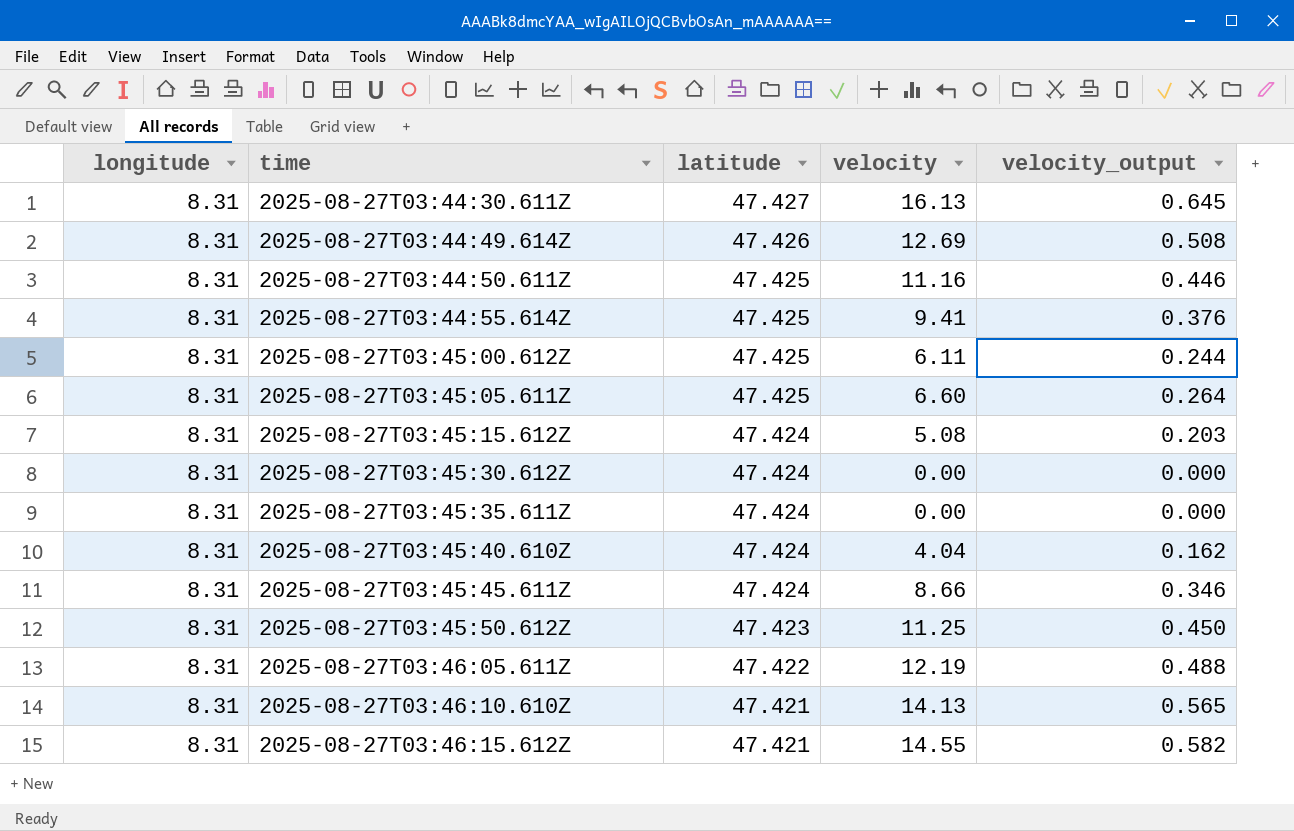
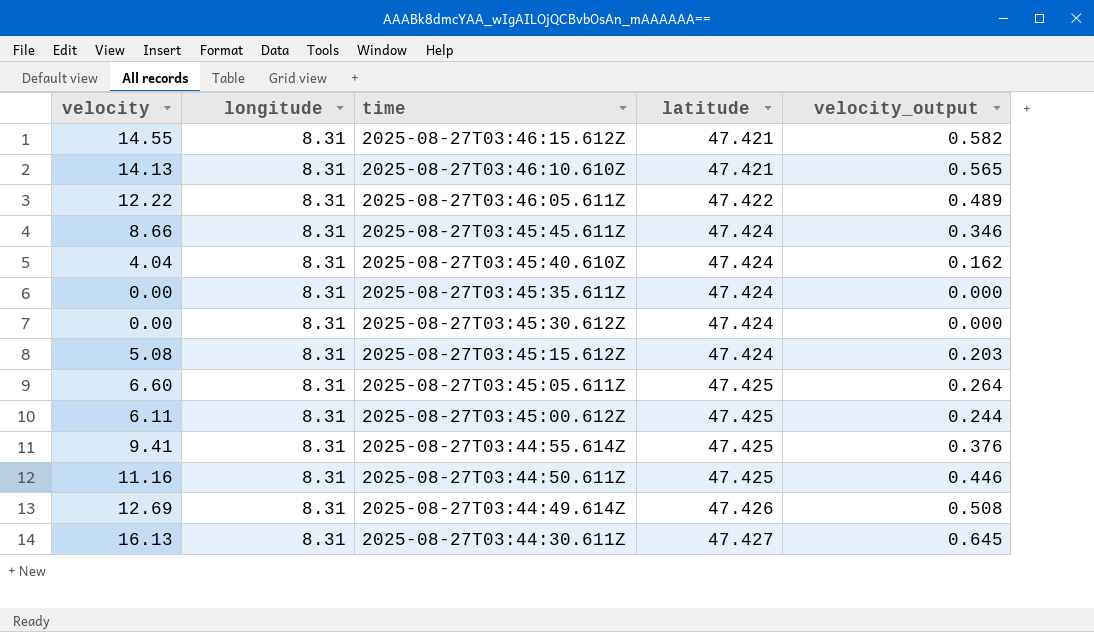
row order: time ascending -> time descending
column velocity | position: 4 -> 1
row 2025-08-27T03:45:50.612Z: 8.31 | 47.423 | 11.25 | 0.450 -> none
2025-08-27T03:46:05.611Z | velocity: 12.19 -> 12.22
2025-08-27T03:46:05.611Z | velocity_output: 0.488 -> 0.489

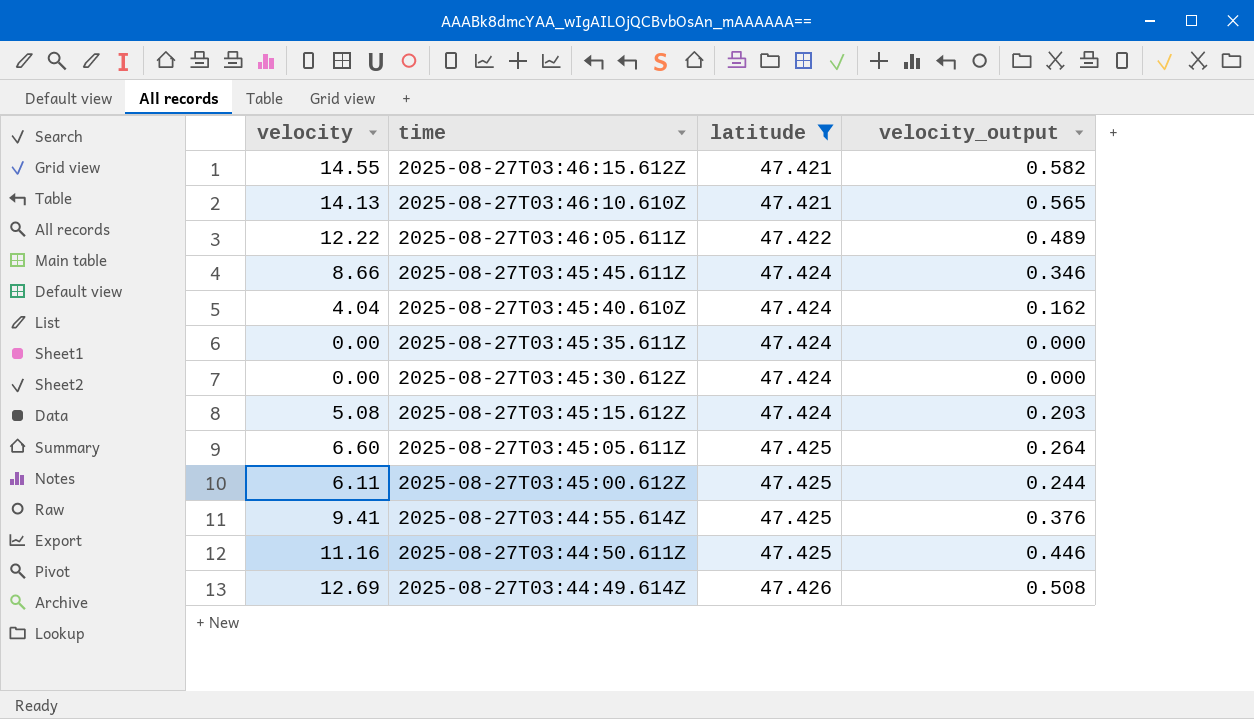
filter: none -> latitude != 47.427
column longitude | position: 2 -> none

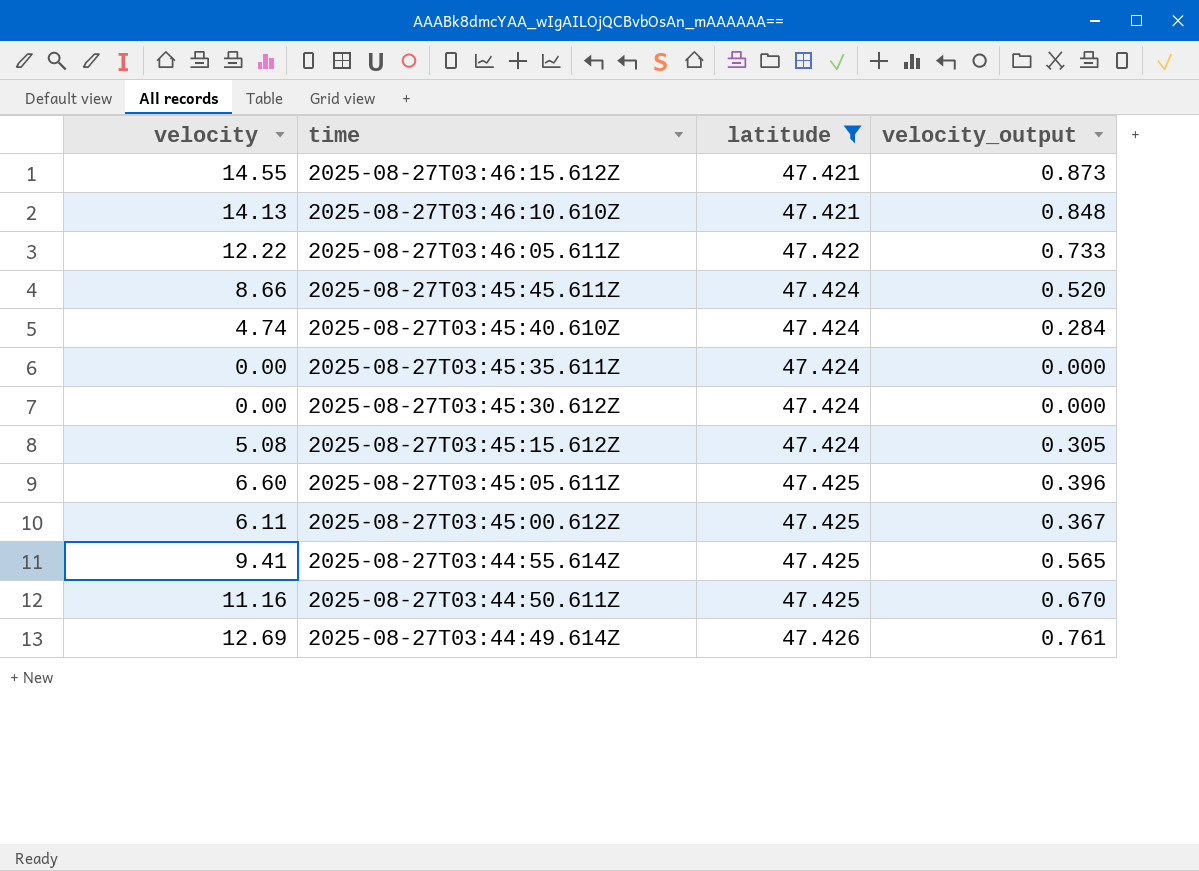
column velocity_output | formula: [velocity] * 0.04 -> [velocity] * 0.06
2025-08-27T03:45:40.610Z | velocity: 4.04 -> 4.74

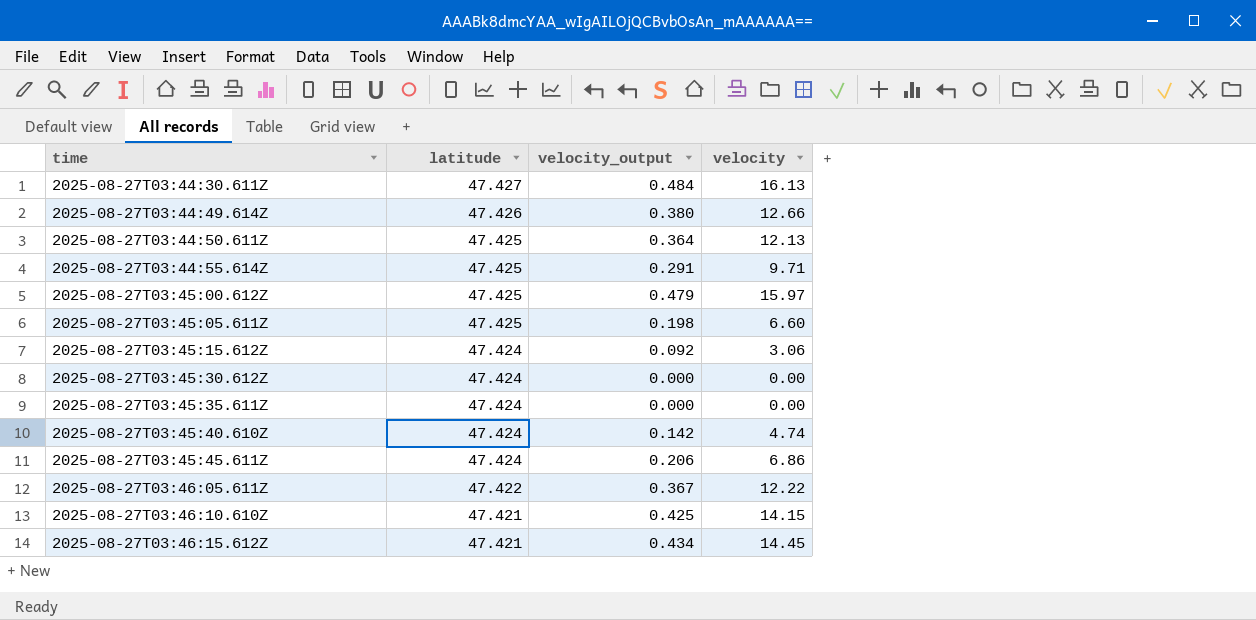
filter: latitude != 47.427 -> none
row order: time descending -> time ascending
column velocity_output | formula: [velocity] * 0.06 -> [velocity] * 0.03
column velocity | position: 1 -> 4
2025-08-27T03:44:49.614Z | velocity: 12.69 -> 12.66
2025-08-27T03:44:50.611Z | velocity: 11.16 -> 12.13
2025-08-27T03:44:55.614Z | velocity: 9.41 -> 9.71
2025-08-27T03:45:00.612Z | velocity: 6.11 -> 15.97
2025-08-27T03:45:15.612Z | velocity: 5.08 -> 3.06
2025-08-27T03:45:45.611Z | velocity: 8.66 -> 6.86
2025-08-27T03:46:10.610Z | velocity: 14.13 -> 14.15
2025-08-27T03:46:15.612Z | velocity: 14.55 -> 14.45

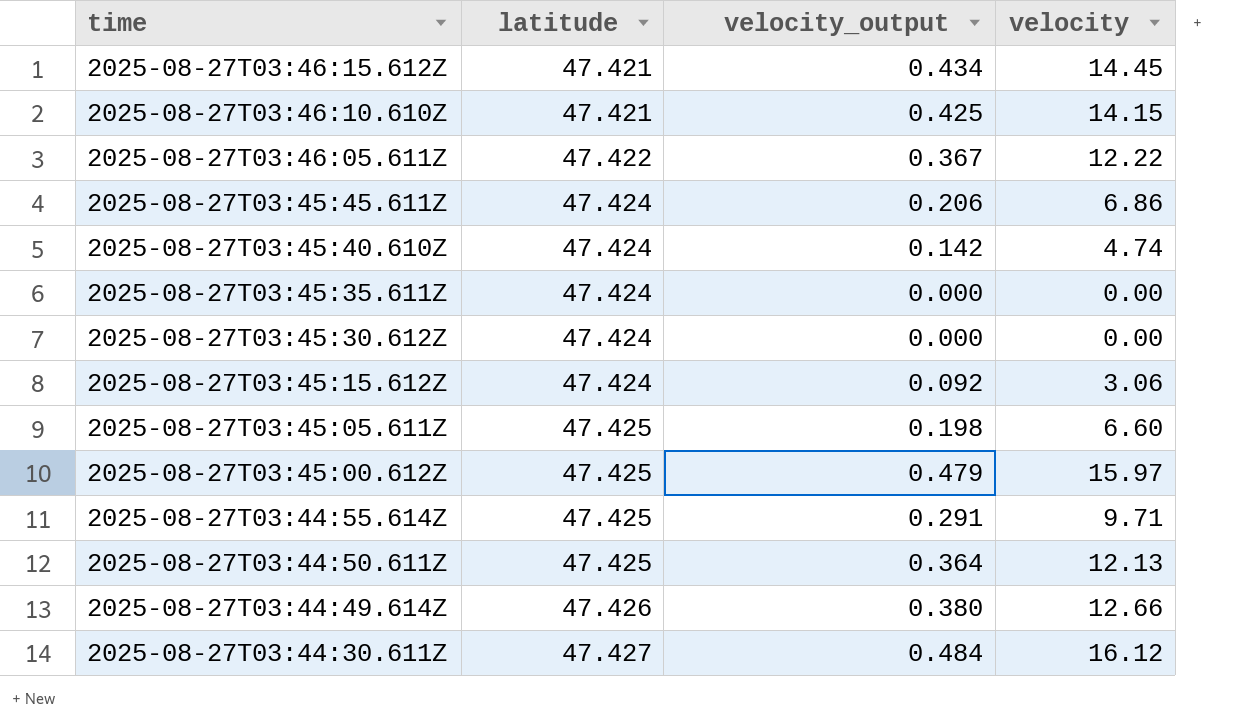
row order: time ascending -> time descending
2025-08-27T03:44:30.611Z | velocity: 16.13 -> 16.12

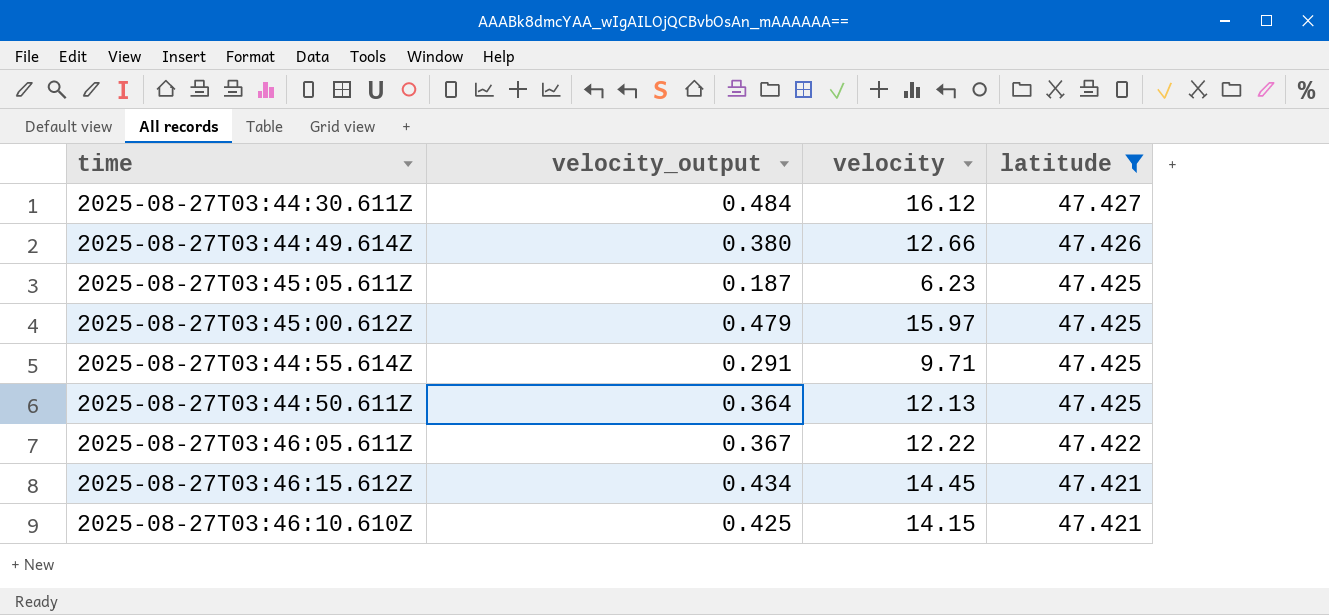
filter: none -> latitude != 47.424
row order: time descending -> latitude descending
column latitude | position: 2 -> 4
2025-08-27T03:45:05.611Z | velocity_output: 0.198 -> 0.187
2025-08-27T03:45:05.611Z | velocity: 6.60 -> 6.23

